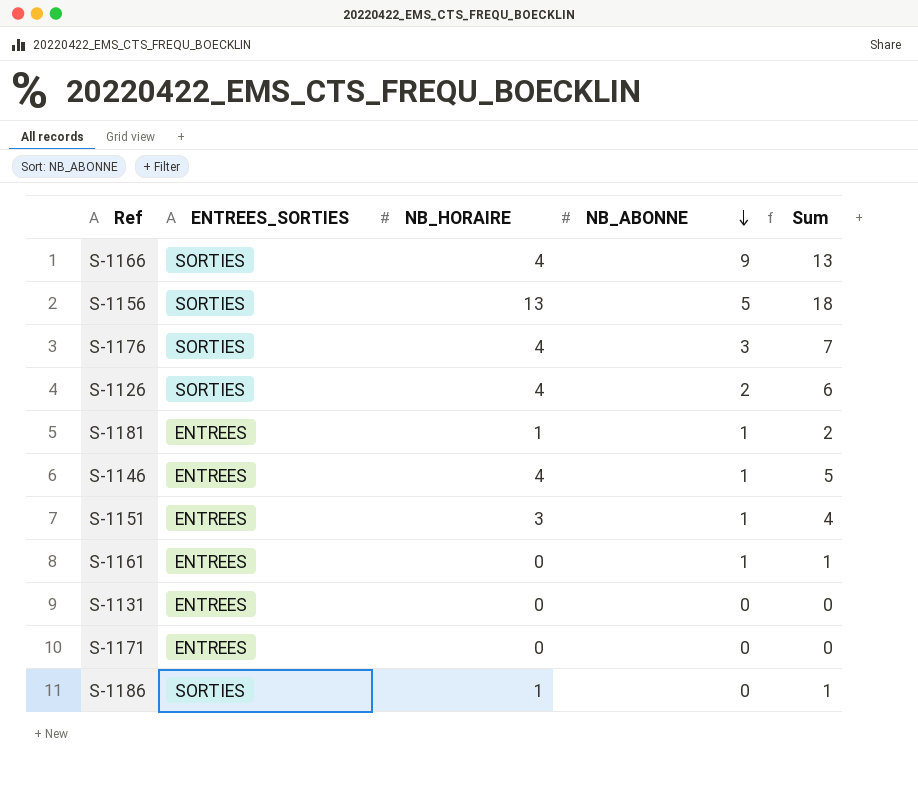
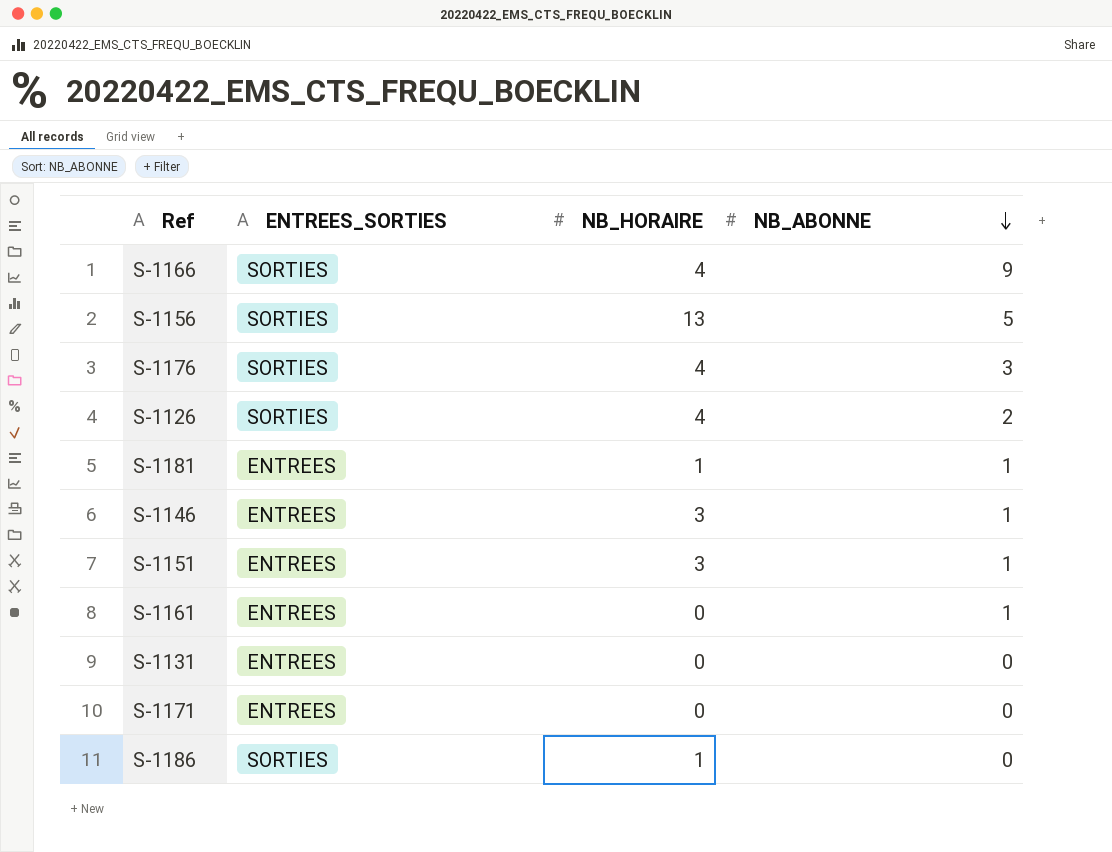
column Sum | formula: [NB_HORAIRE] + [NB_ABONNE] -> none
S-1146 | NB_HORAIRE: 4 -> 3

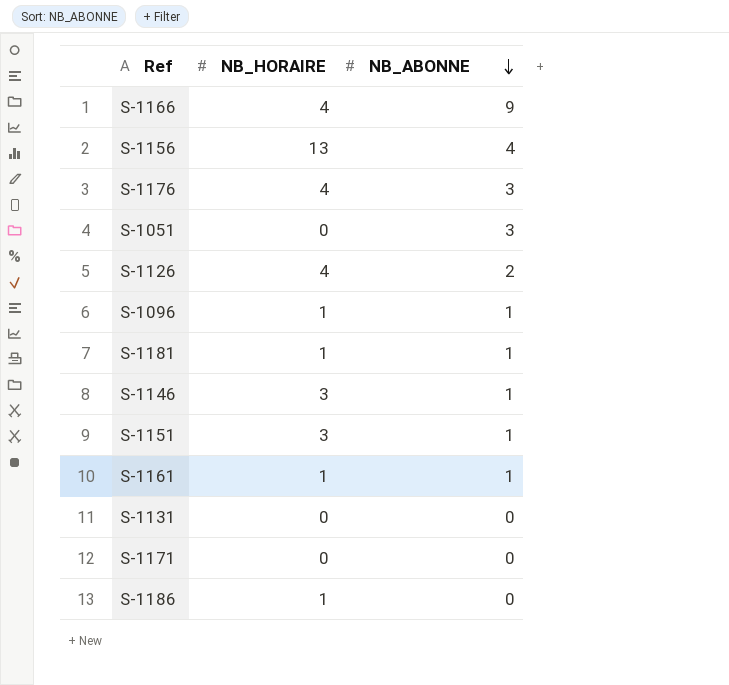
column ENTREES_SORTIES | position: 2 -> none
S-1156 | NB_ABONNE: 5 -> 4
row S-1051: none -> 0 | 3
row S-1096: none -> 1 | 1
S-1161 | NB_HORAIRE: 0 -> 1

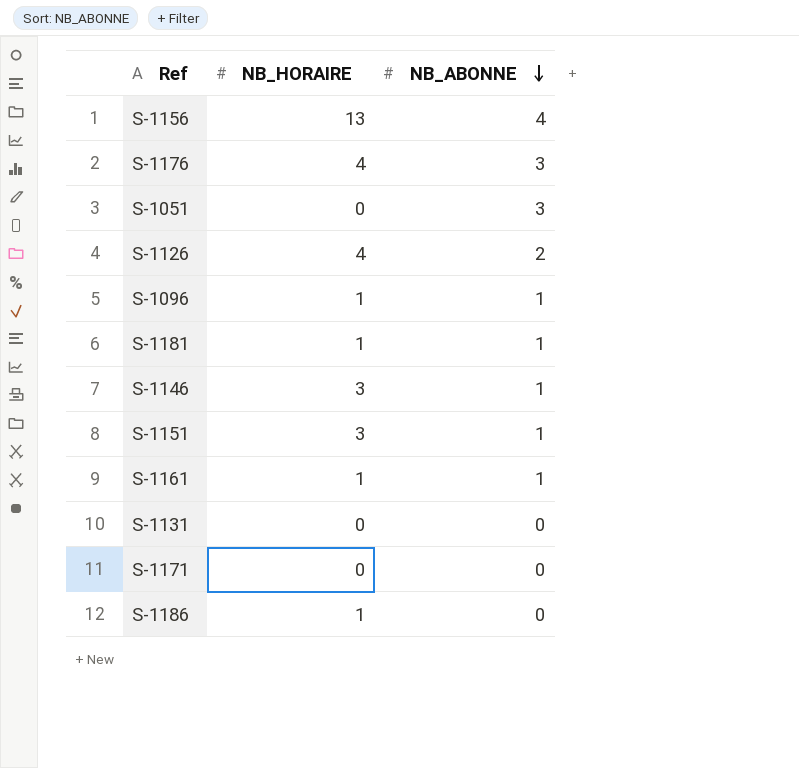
row S-1166: 4 | 9 -> none

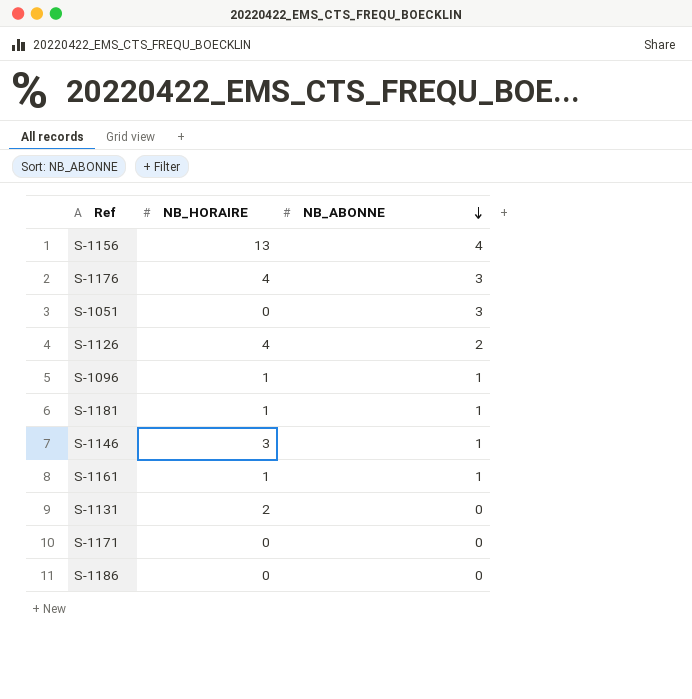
row S-1151: 3 | 1 -> none
S-1131 | NB_HORAIRE: 0 -> 2
S-1186 | NB_HORAIRE: 1 -> 0

